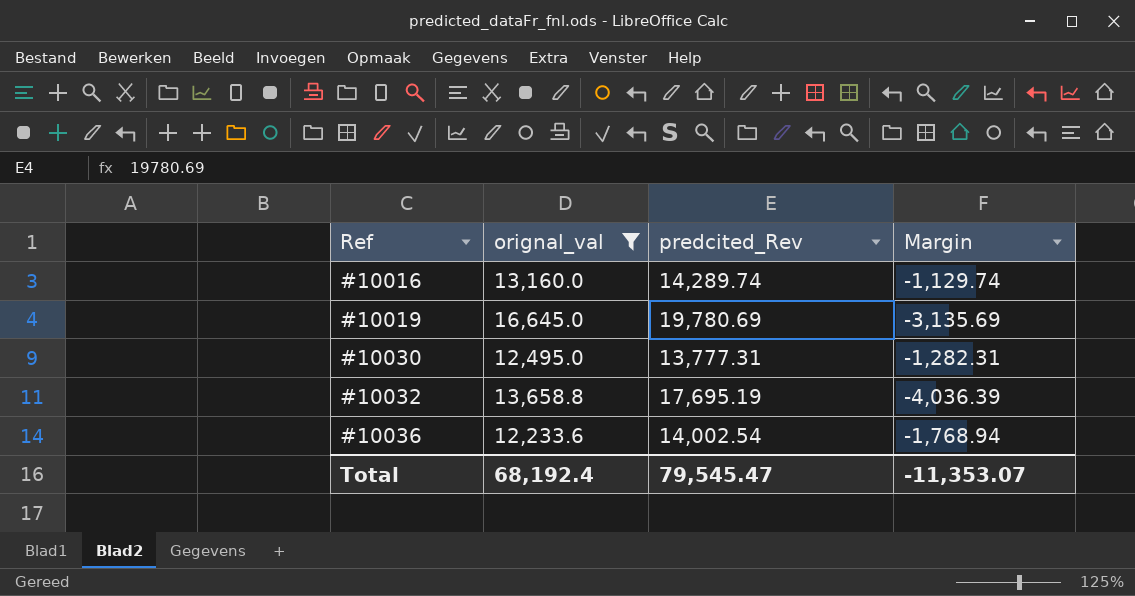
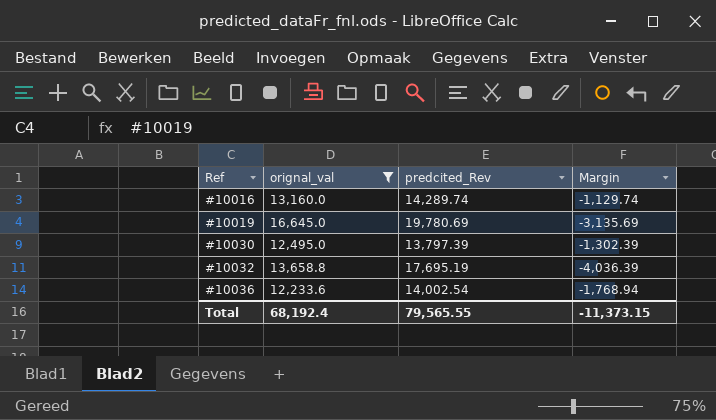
#10030 | predcited_Rev: 13,777.31 -> 13,797.39
#10030 | Margin: -1,282.31 -> -1,302.39
Total | predcited_Rev: 79,545.47 -> 79,565.55
Total | Margin: -11,353.07 -> -11,373.15

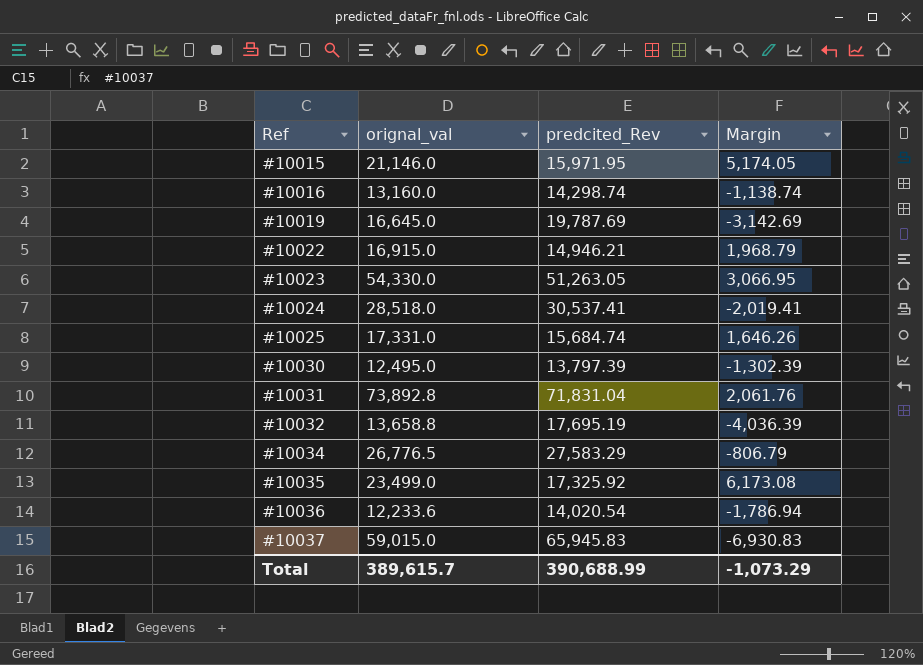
filter: orignal_val <= 16,645.0 -> none
#10016 | predcited_Rev: 14,289.74 -> 14,298.74
#10016 | Margin: -1,129.74 -> -1,138.74
#10019 | predcited_Rev: 19,780.69 -> 19,787.69
#10019 | Margin: -3,135.69 -> -3,142.69
#10036 | predcited_Rev: 14,002.54 -> 14,020.54
#10036 | Margin: -1,768.94 -> -1,786.94
Total | orignal_val: 68,192.4 -> 389,615.7
Total | predcited_Rev: 79,565.55 -> 390,688.99
Total | Margin: -11,373.15 -> -1,073.29

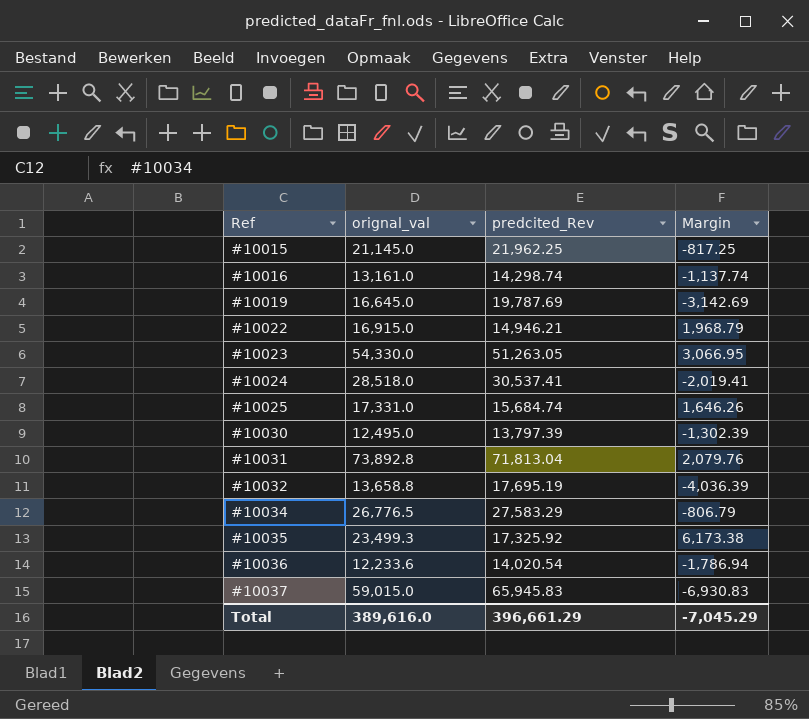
#10015 | orignal_val: 21,146.0 -> 21,145.0
#10015 | predcited_Rev: 15,971.95 -> 21,962.25
#10015 | Margin: 5,174.05 -> -817.25
#10016 | orignal_val: 13,160.0 -> 13,161.0
#10016 | Margin: -1,138.74 -> -1,137.74
#10031 | predcited_Rev: 71,831.04 -> 71,813.04
#10031 | Margin: 2,061.76 -> 2,079.76
#10035 | orignal_val: 23,499.0 -> 23,499.3
#10035 | Margin: 6,173.08 -> 6,173.38
Total | orignal_val: 389,615.7 -> 389,616.0
Total | predcited_Rev: 390,688.99 -> 396,661.29
Total | Margin: -1,073.29 -> -7,045.29

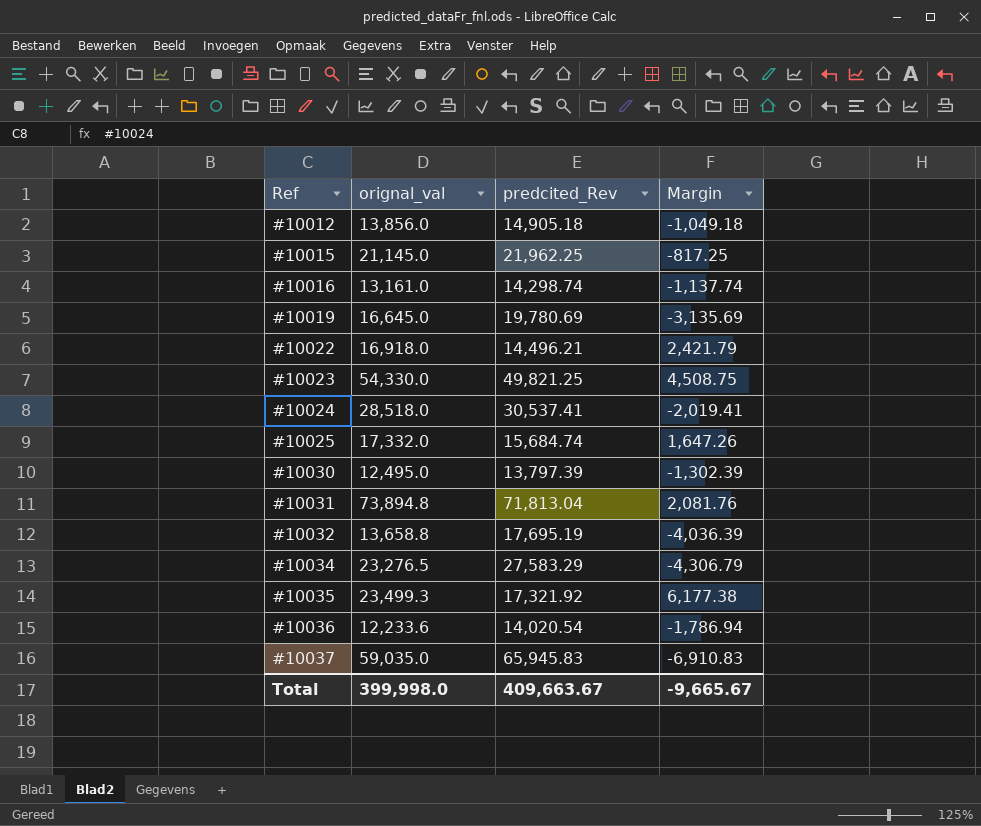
row #10012: none -> 13,856.0 | 14,905.18 | -1,049.18
#10019 | predcited_Rev: 19,787.69 -> 19,780.69
#10019 | Margin: -3,142.69 -> -3,135.69
#10022 | orignal_val: 16,915.0 -> 16,918.0
#10022 | predcited_Rev: 14,946.21 -> 14,496.21
#10022 | Margin: 1,968.79 -> 2,421.79
#10023 | predcited_Rev: 51,263.05 -> 49,821.25
#10023 | Margin: 3,066.95 -> 4,508.75
#10025 | orignal_val: 17,331.0 -> 17,332.0
#10025 | Margin: 1,646.26 -> 1,647.26
#10031 | orignal_val: 73,892.8 -> 73,894.8
#10031 | Margin: 2,079.76 -> 2,081.76
#10034 | orignal_val: 26,776.5 -> 23,276.5
#10034 | Margin: -806.79 -> -4,306.79
#10035 | predcited_Rev: 17,325.92 -> 17,321.92
#10035 | Margin: 6,173.38 -> 6,177.38
#10037 | orignal_val: 59,015.0 -> 59,035.0
#10037 | Margin: -6,930.83 -> -6,910.83
Total | orignal_val: 389,616.0 -> 399,998.0
Total | predcited_Rev: 396,661.29 -> 409,663.67
Total | Margin: -7,045.29 -> -9,665.67

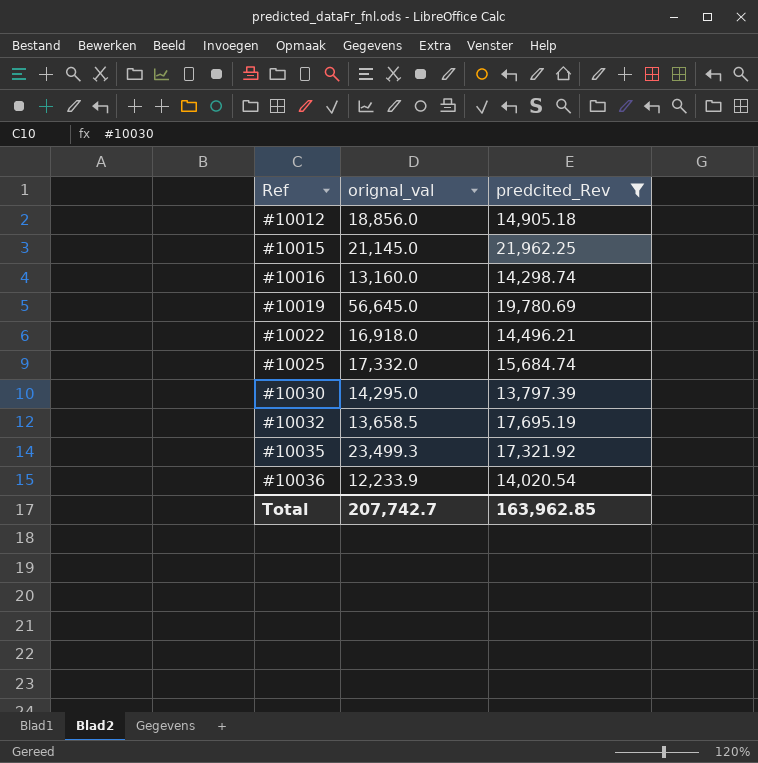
filter: none -> predcited_Rev <= 21,962.25
column Margin | formula: [orignal_val] - [predcited_Rev] -> none
#10012 | orignal_val: 13,856.0 -> 18,856.0
#10016 | orignal_val: 13,161.0 -> 13,160.0
#10019 | orignal_val: 16,645.0 -> 56,645.0
#10030 | orignal_val: 12,495.0 -> 14,295.0
#10032 | orignal_val: 13,658.8 -> 13,658.5
#10036 | orignal_val: 12,233.6 -> 12,233.9
Total | orignal_val: 399,998.0 -> 207,742.7
Total | predcited_Rev: 409,663.67 -> 163,962.85

